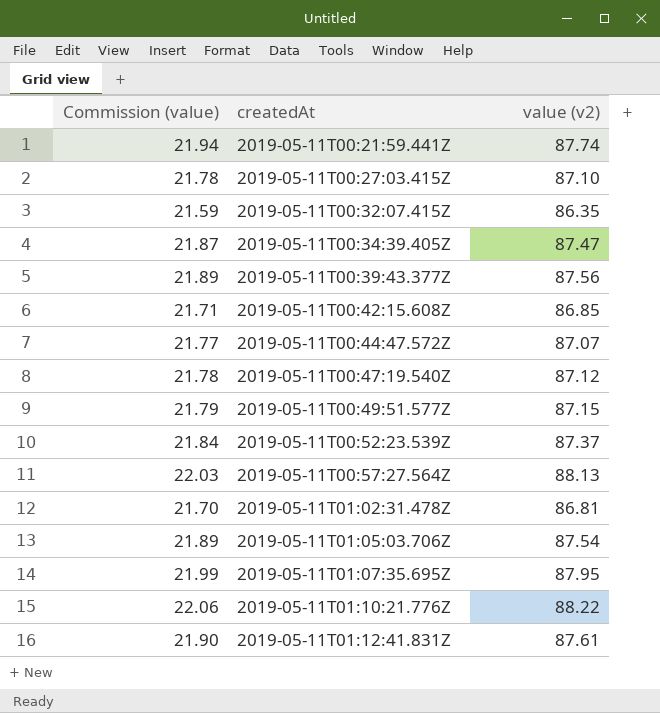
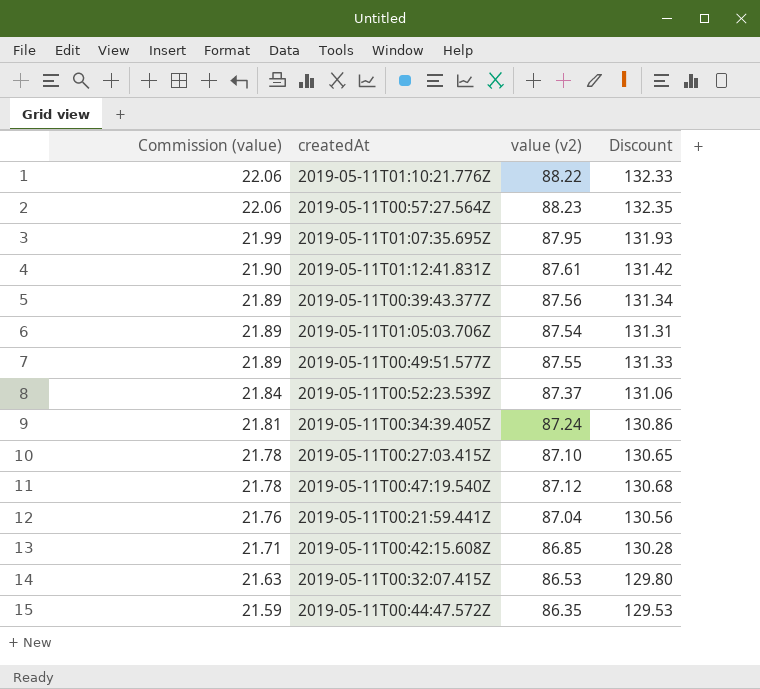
row order: createdAt ascending -> Commission (value) descending
column Discount | formula: none -> [value (v2)] * 1.5
row 2019-05-11T01:02:31.478Z: 21.70 | 86.81 -> none
2019-05-11T00:57:27.564Z | Commission (value): 22.03 -> 22.06
2019-05-11T00:57:27.564Z | value (v2): 88.13 -> 88.23
2019-05-11T00:49:51.577Z | Commission (value): 21.79 -> 21.89
2019-05-11T00:49:51.577Z | value (v2): 87.15 -> 87.55
2019-05-11T00:34:39.405Z | Commission (value): 21.87 -> 21.81
2019-05-11T00:34:39.405Z | value (v2): 87.47 -> 87.24
2019-05-11T00:21:59.441Z | Commission (value): 21.94 -> 21.76
2019-05-11T00:21:59.441Z | value (v2): 87.74 -> 87.04
2019-05-11T00:32:07.415Z | Commission (value): 21.59 -> 21.63
2019-05-11T00:32:07.415Z | value (v2): 86.35 -> 86.53
2019-05-11T00:44:47.572Z | Commission (value): 21.77 -> 21.59
2019-05-11T00:44:47.572Z | value (v2): 87.07 -> 86.35

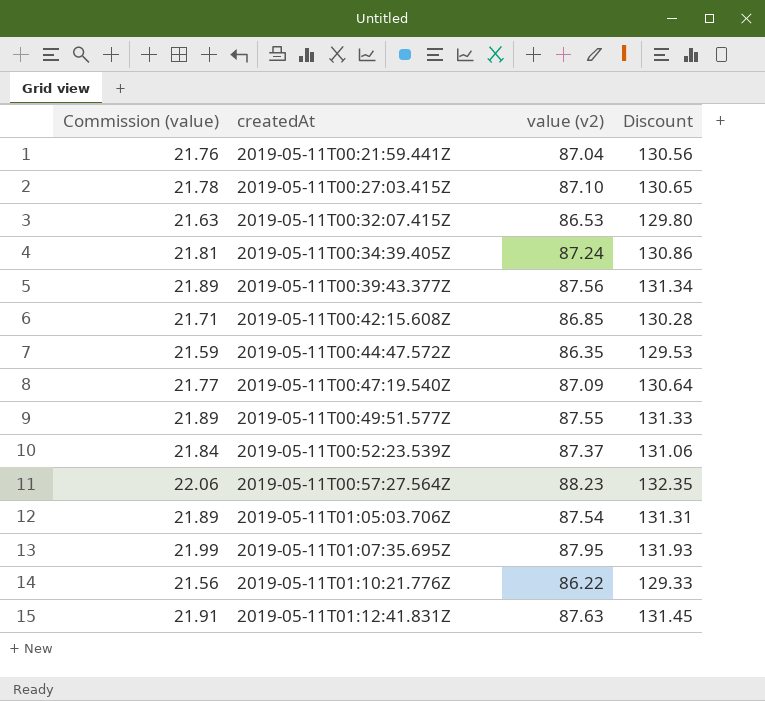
row order: Commission (value) descending -> createdAt ascending
2019-05-11T00:47:19.540Z | Commission (value): 21.78 -> 21.77
2019-05-11T00:47:19.540Z | value (v2): 87.12 -> 87.09
2019-05-11T00:47:19.540Z | Discount: 130.68 -> 130.64
2019-05-11T01:10:21.776Z | Commission (value): 22.06 -> 21.56
2019-05-11T01:10:21.776Z | value (v2): 88.22 -> 86.22
2019-05-11T01:10:21.776Z | Discount: 132.33 -> 129.33
2019-05-11T01:12:41.831Z | Commission (value): 21.90 -> 21.91
2019-05-11T01:12:41.831Z | value (v2): 87.61 -> 87.63
2019-05-11T01:12:41.831Z | Discount: 131.42 -> 131.45

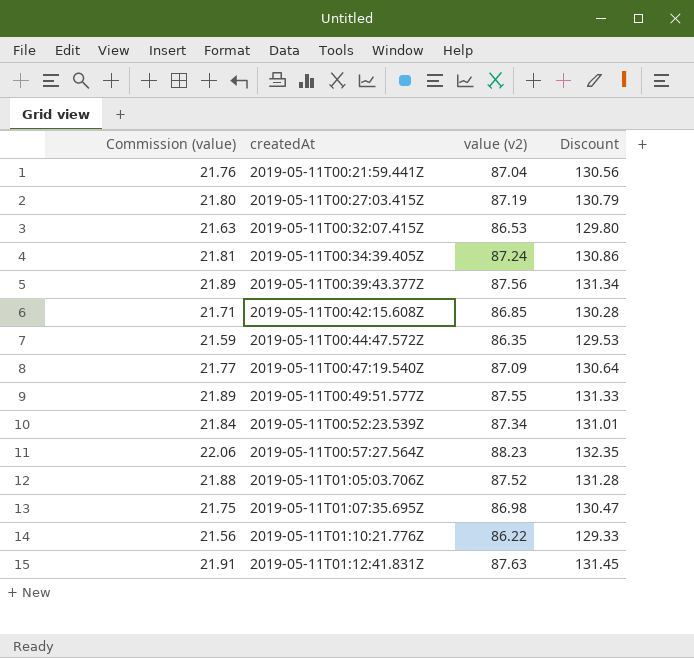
2019-05-11T00:27:03.415Z | Commission (value): 21.78 -> 21.80
2019-05-11T00:27:03.415Z | value (v2): 87.10 -> 87.19
2019-05-11T00:27:03.415Z | Discount: 130.65 -> 130.79
2019-05-11T00:52:23.539Z | value (v2): 87.37 -> 87.34
2019-05-11T00:52:23.539Z | Discount: 131.06 -> 131.01
2019-05-11T01:05:03.706Z | Commission (value): 21.89 -> 21.88
2019-05-11T01:05:03.706Z | value (v2): 87.54 -> 87.52
2019-05-11T01:05:03.706Z | Discount: 131.31 -> 131.28
2019-05-11T01:07:35.695Z | Commission (value): 21.99 -> 21.75
2019-05-11T01:07:35.695Z | value (v2): 87.95 -> 86.98
2019-05-11T01:07:35.695Z | Discount: 131.93 -> 130.47

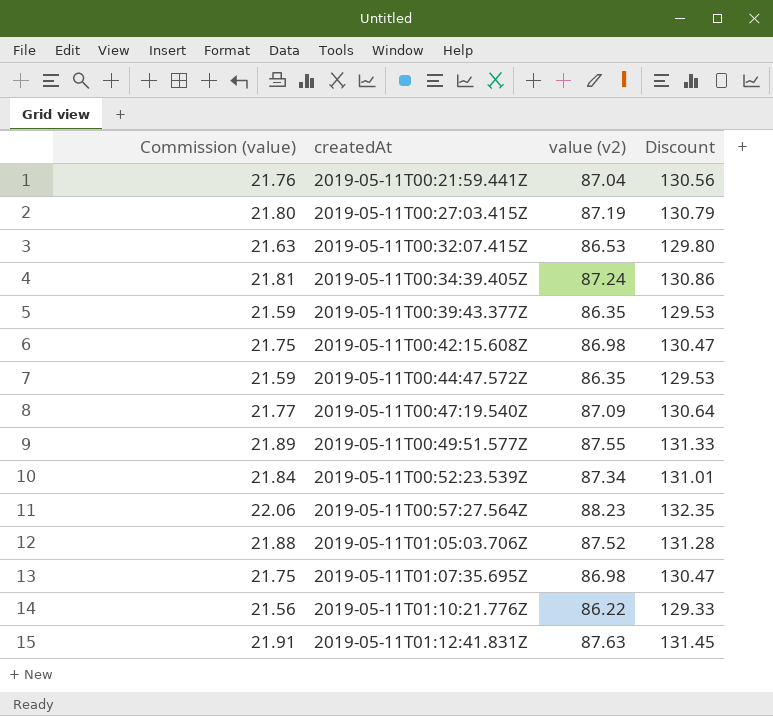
2019-05-11T00:39:43.377Z | Commission (value): 21.89 -> 21.59
2019-05-11T00:39:43.377Z | value (v2): 87.56 -> 86.35
2019-05-11T00:39:43.377Z | Discount: 131.34 -> 129.53
2019-05-11T00:42:15.608Z | Commission (value): 21.71 -> 21.75
2019-05-11T00:42:15.608Z | value (v2): 86.85 -> 86.98
2019-05-11T00:42:15.608Z | Discount: 130.28 -> 130.47

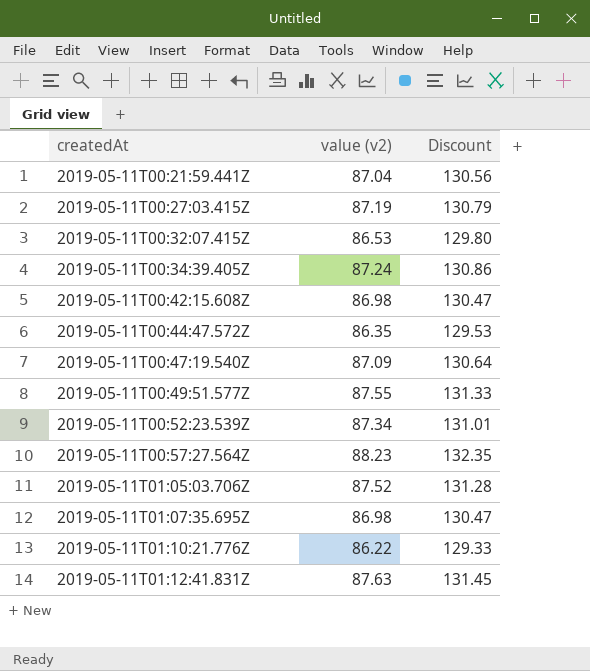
column Commission (value) | formula: [value (v2)] * 0.25 -> none
row 2019-05-11T00:39:43.377Z: 21.59 | 86.35 | 129.53 -> none

